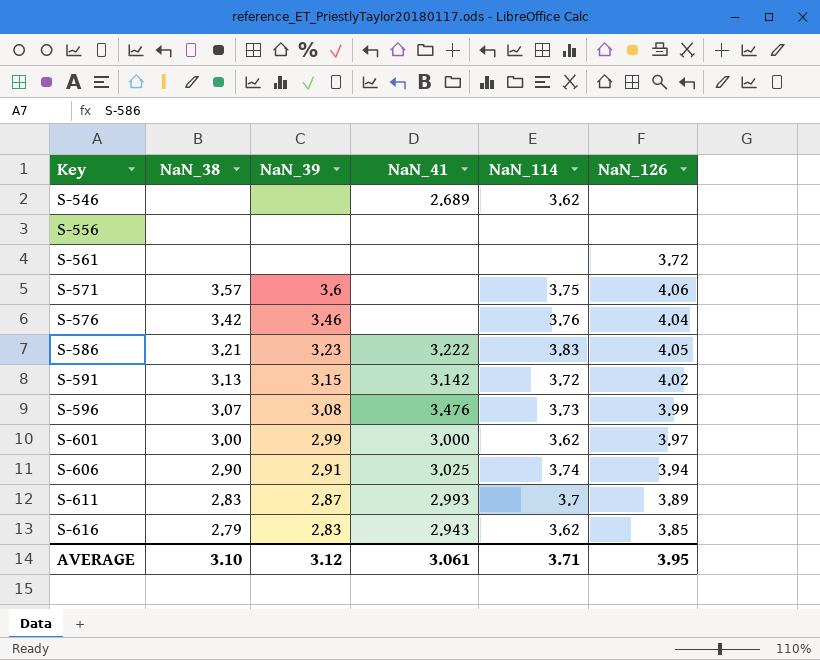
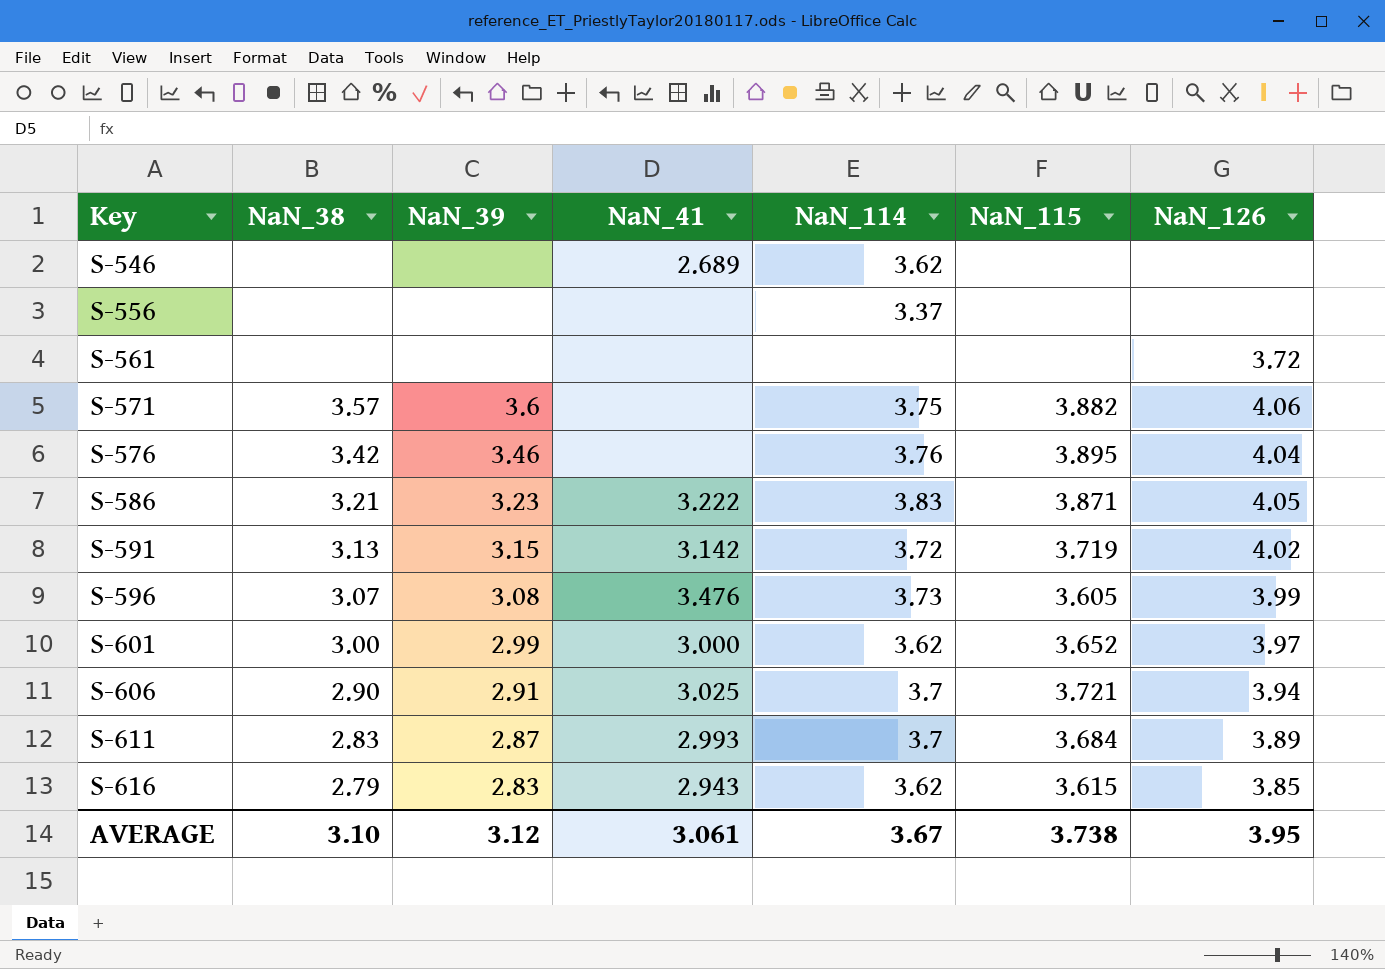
column NaN_115 | position: none -> 6
S-556 | NaN_114: none -> 3.37
S-606 | NaN_114: 3.74 -> 3.7
AVERAGE | NaN_114: 3.71 -> 3.67

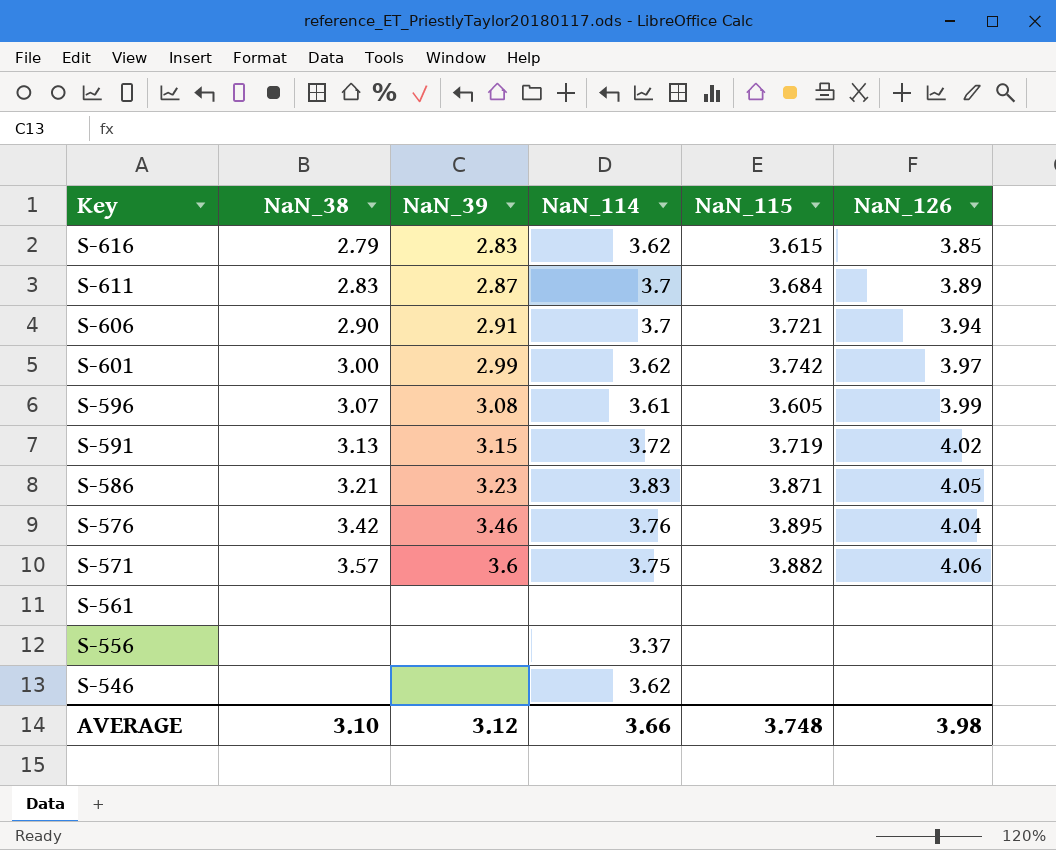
row order: Key ascending -> Key descending
column NaN_41 | position: 4 -> none
S-601 | NaN_115: 3.652 -> 3.742
S-596 | NaN_114: 3.73 -> 3.61
S-561 | NaN_126: 3.72 -> none
AVERAGE | NaN_114: 3.67 -> 3.66
AVERAGE | NaN_115: 3.738 -> 3.748
AVERAGE | NaN_126: 3.95 -> 3.98

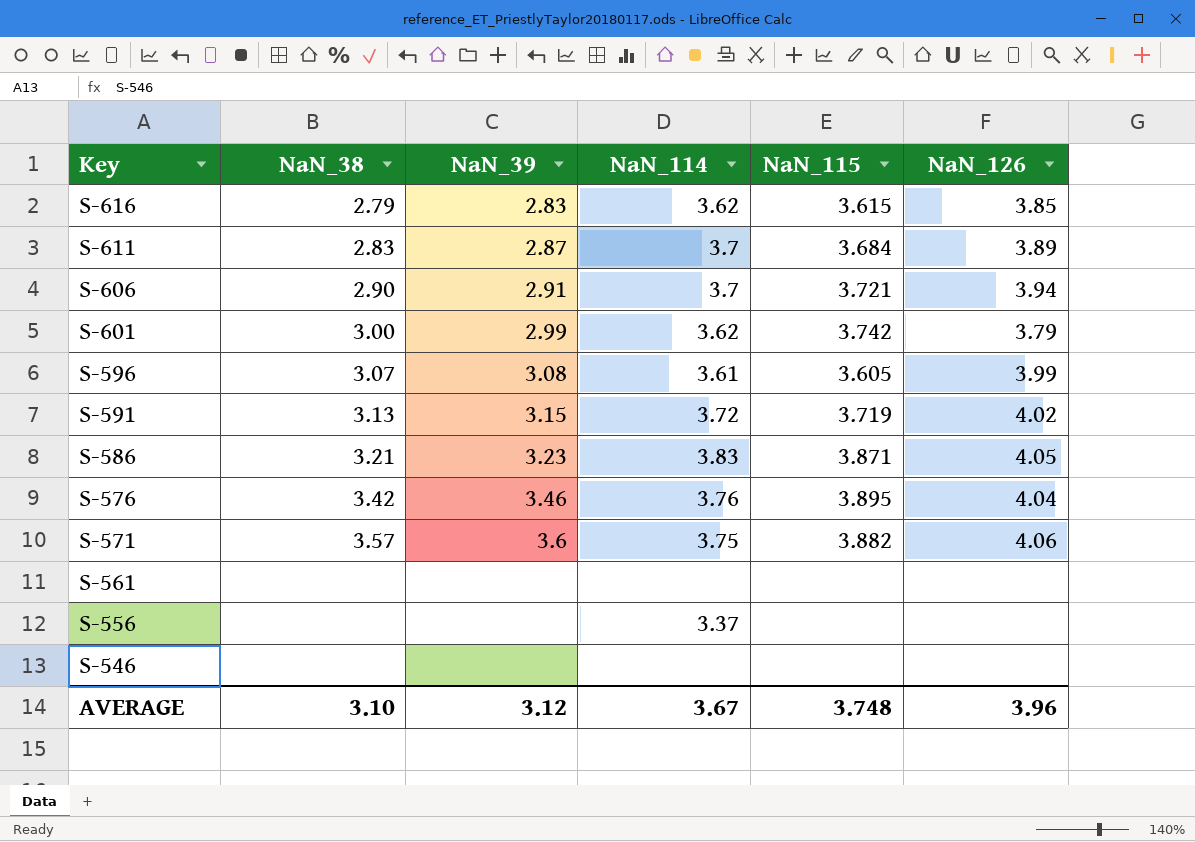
S-601 | NaN_126: 3.97 -> 3.79
S-546 | NaN_114: 3.62 -> none
AVERAGE | NaN_114: 3.66 -> 3.67
AVERAGE | NaN_126: 3.98 -> 3.96

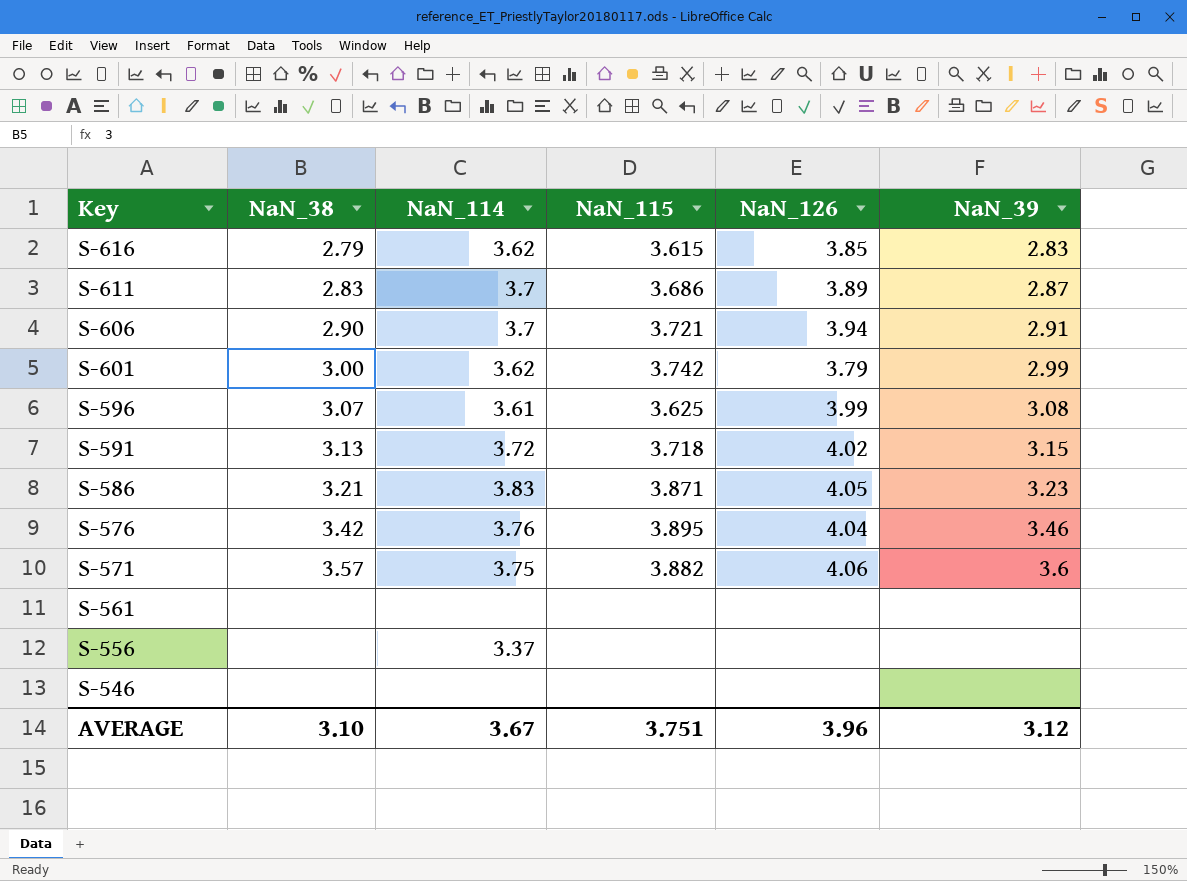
column NaN_39 | position: 3 -> 6
S-611 | NaN_115: 3.684 -> 3.686
S-596 | NaN_115: 3.605 -> 3.625
S-591 | NaN_115: 3.719 -> 3.718
AVERAGE | NaN_115: 3.748 -> 3.751

